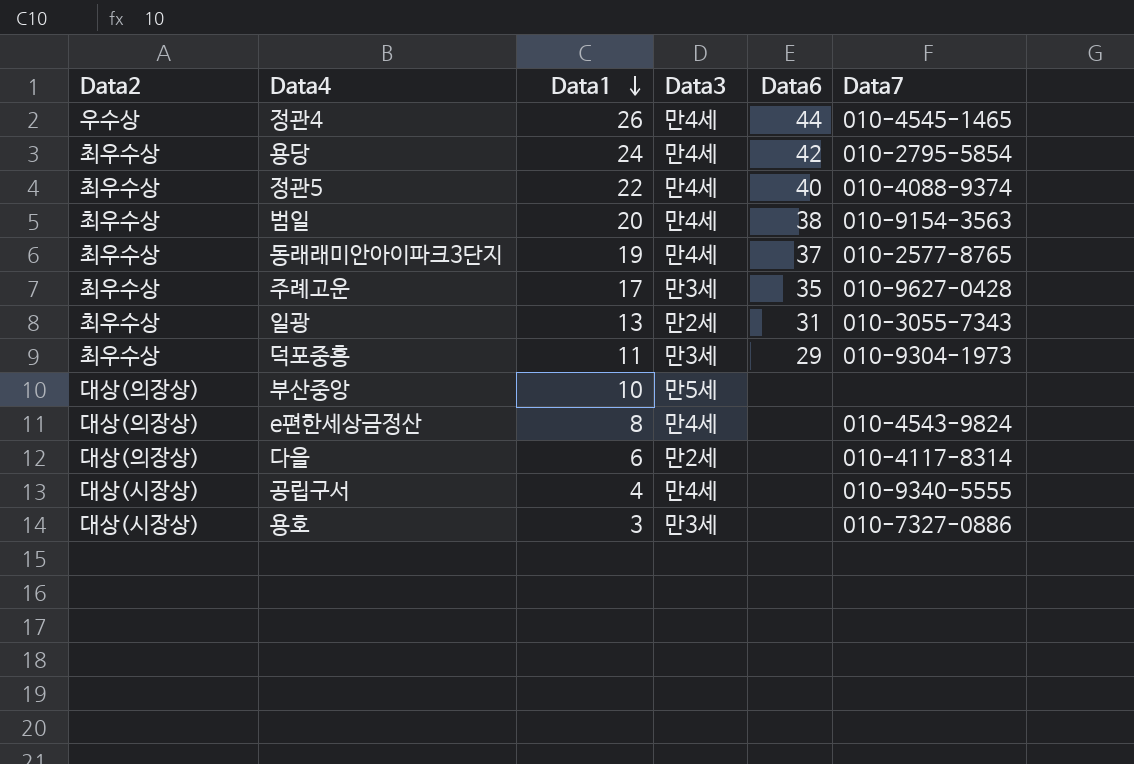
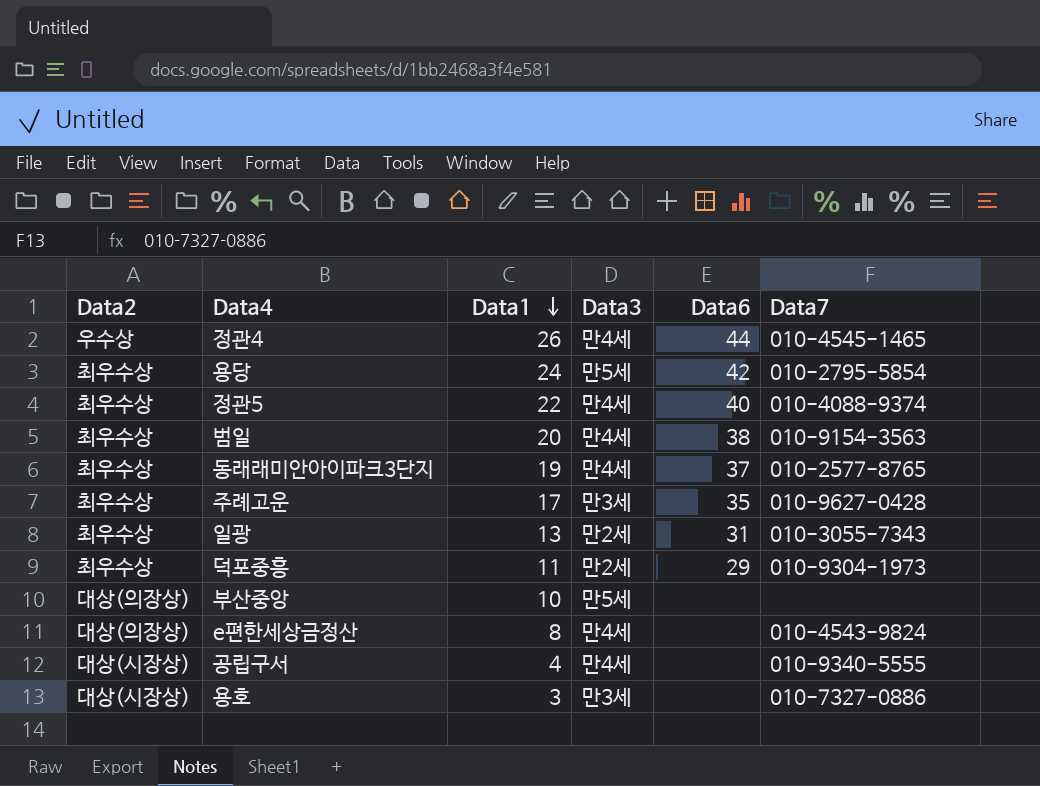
row 다을: 대상(의장상) | 6 | 만2세 | none | 010-4117-8314 -> none
용당 | Data3: 만4세 -> 만5세
덕포중흥 | Data3: 만3세 -> 만2세

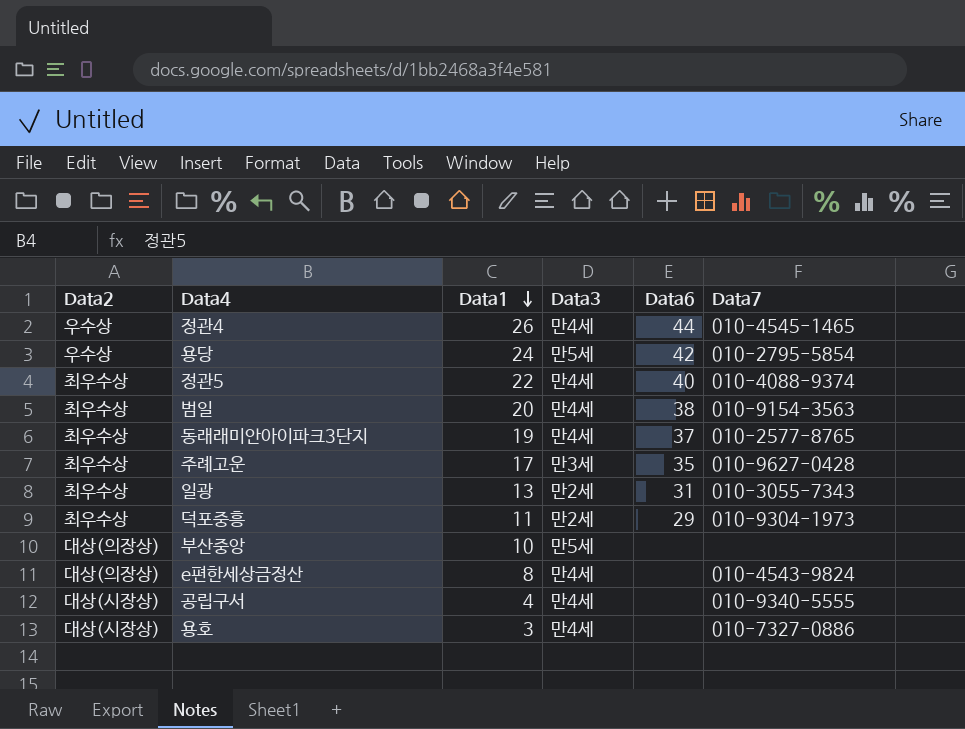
용당 | Data2: 최우수상 -> 우수상
용호 | Data3: 만3세 -> 만4세

